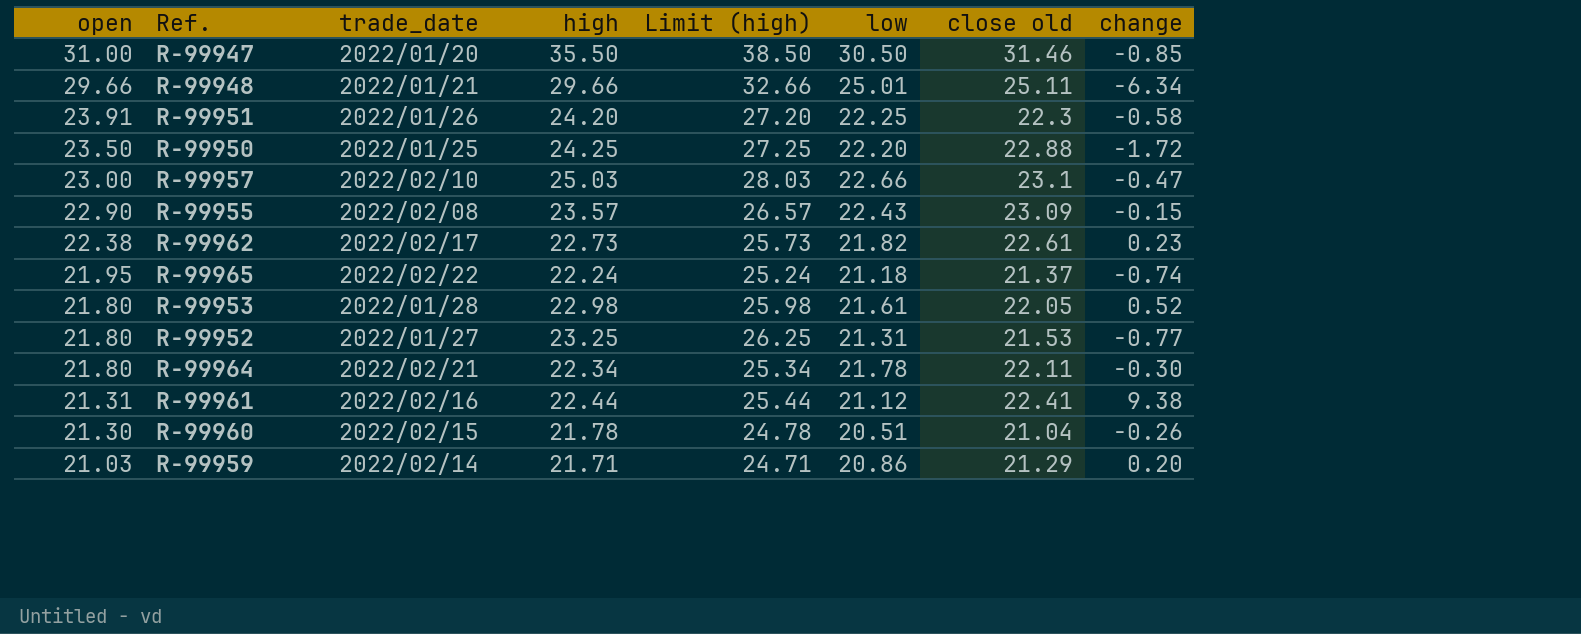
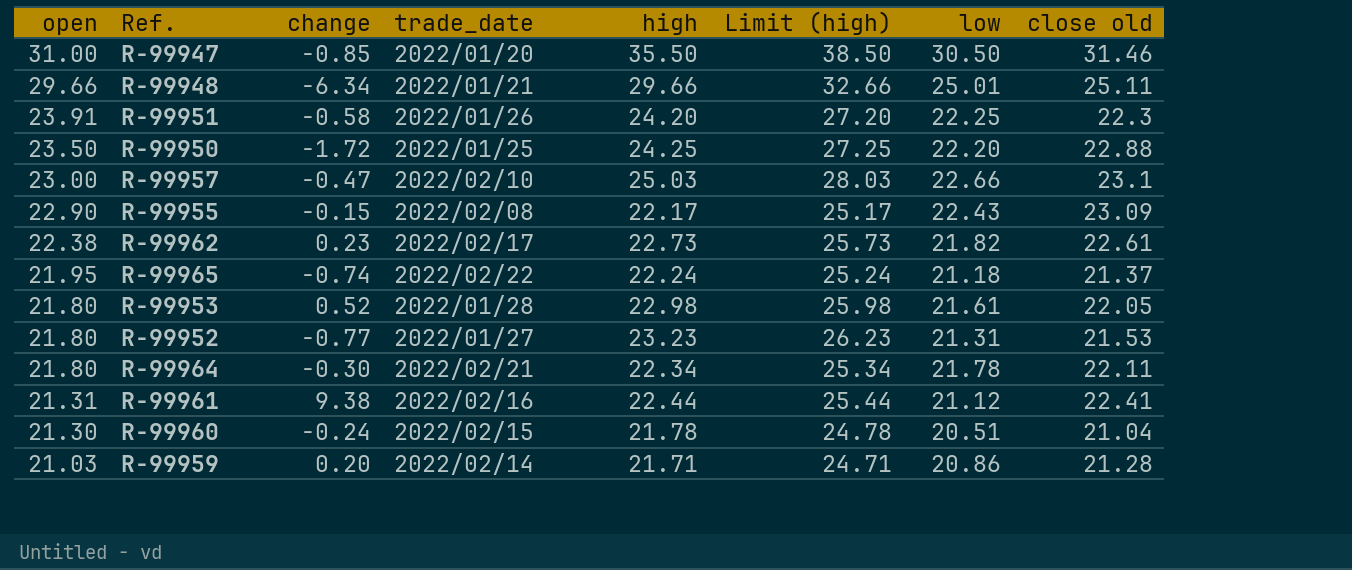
column change | position: 8 -> 3
R-99955 | high: 23.57 -> 22.17
R-99955 | Limit (high): 26.57 -> 25.17
R-99952 | high: 23.25 -> 23.23
R-99952 | Limit (high): 26.25 -> 26.23
R-99960 | change: -0.26 -> -0.24
R-99959 | close old: 21.29 -> 21.28

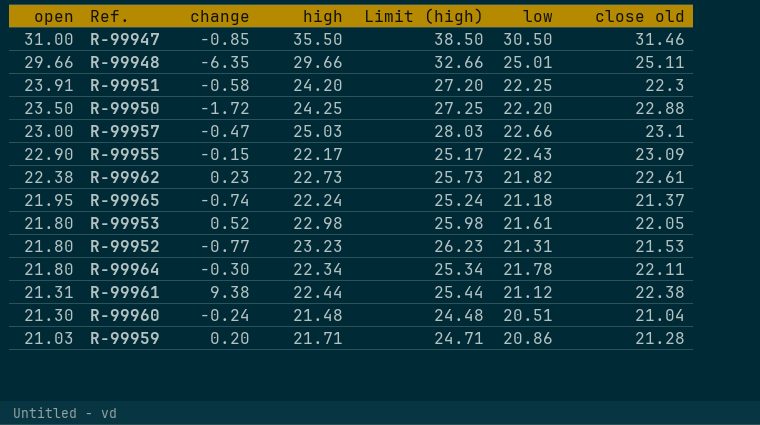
column trade_date | position: 4 -> none
R-99948 | change: -6.34 -> -6.35
R-99961 | close old: 22.41 -> 22.38
R-99960 | high: 21.78 -> 21.48
R-99960 | Limit (high): 24.78 -> 24.48

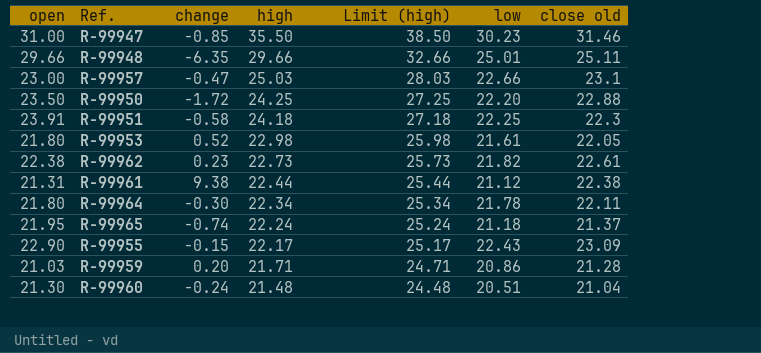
row order: open descending -> high descending
row R-99952: 21.80 | -0.77 | 23.23 | 26.23 | 21.31 | 21.53 -> none
R-99947 | low: 30.50 -> 30.23
R-99951 | high: 24.20 -> 24.18
R-99951 | Limit (high): 27.20 -> 27.18

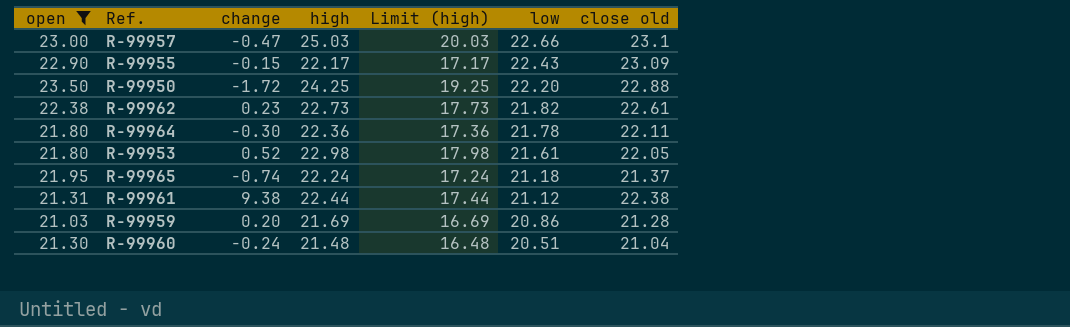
filter: none -> open <= 23.50
row order: high descending -> low descending
column Limit (high) | formula: [high] + 3 -> [high] - 5
R-99964 | high: 22.34 -> 22.36
R-99959 | high: 21.71 -> 21.69

